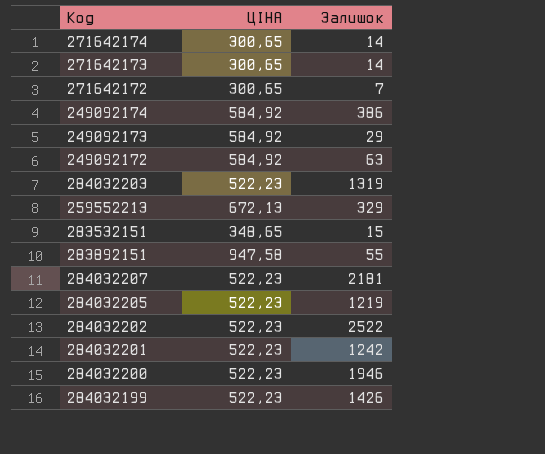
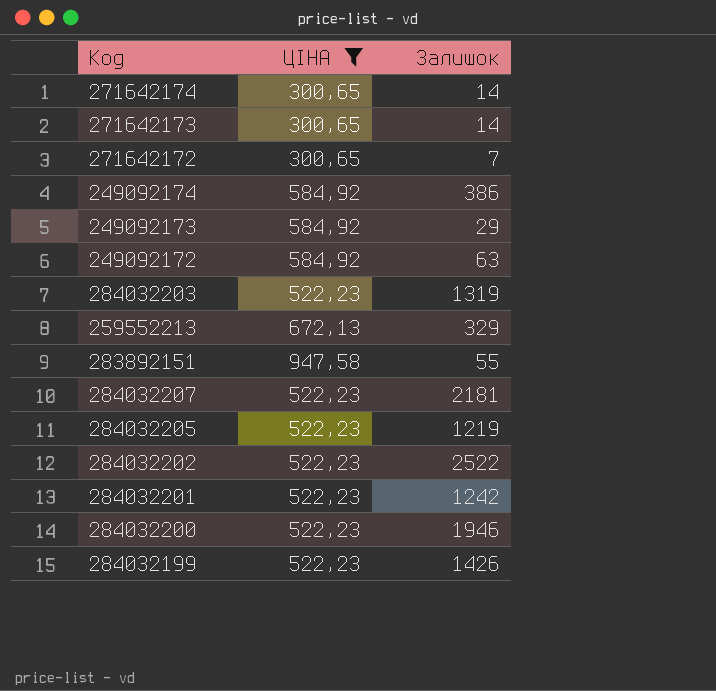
filter: none -> ЦІНА != 348,65

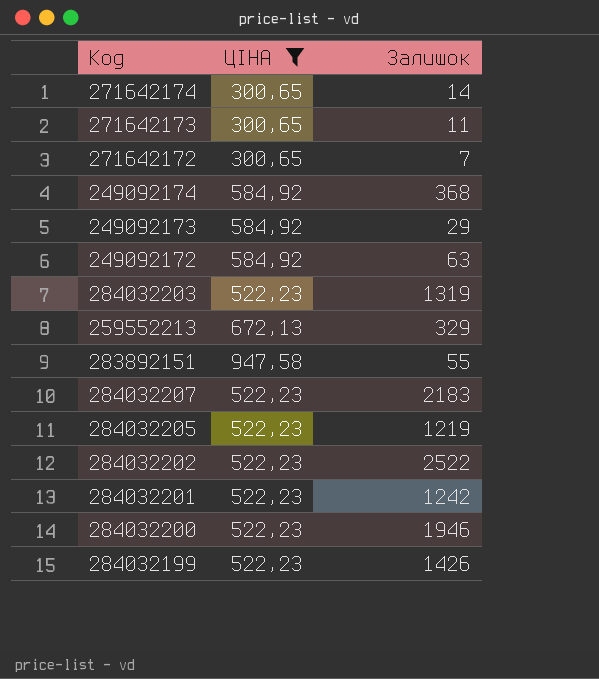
271642173 | Залишок: 14 -> 11
249092174 | Залишок: 386 -> 368
284032207 | Залишок: 2181 -> 2183

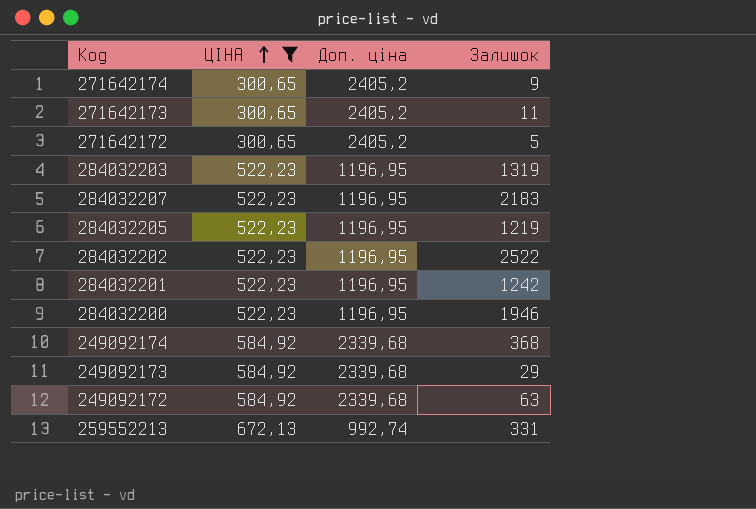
row order: none -> ЦІНА ascending
column Доп. ціна | position: none -> 3
row 283892151: 947,58 | 55 -> none
row 284032199: 522,23 | 1426 -> none
271642174 | Залишок: 14 -> 9
271642172 | Залишок: 7 -> 5
259552213 | Залишок: 329 -> 331

